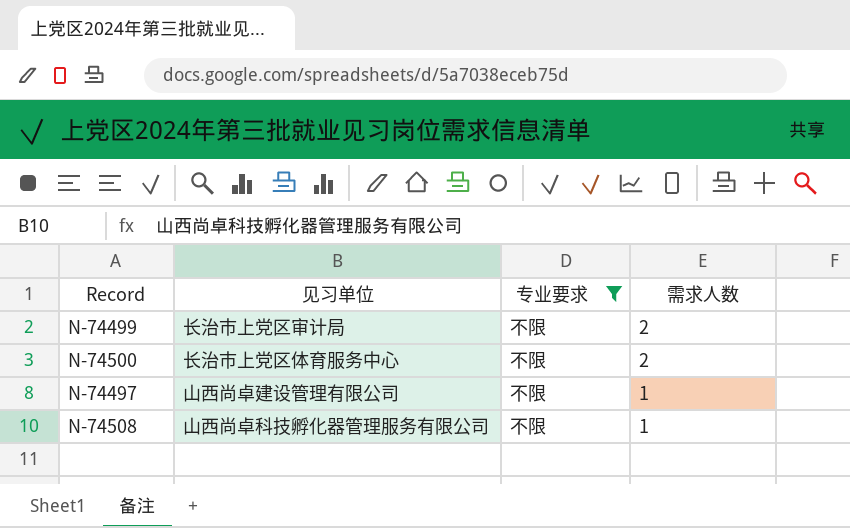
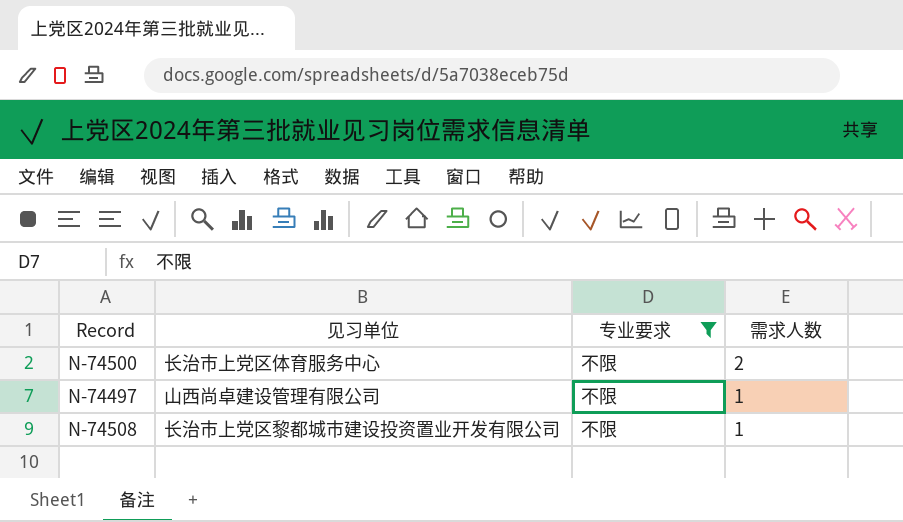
row N-74499: 长治市上党区审计局 | 不限 | 2 -> none
N-74508 | 见习单位: 山西尚卓科技孵化器管理服务有限公司 -> 长治市上党区黎都城市建设投资置业开发有限公司

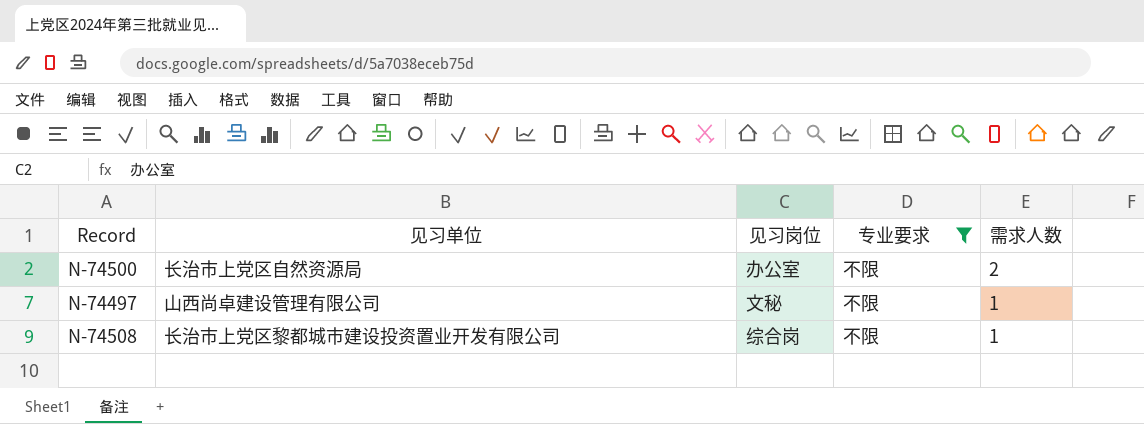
column 见习岗位 | position: none -> 3
N-74500 | 见习单位: 长治市上党区体育服务中心 -> 长治市上党区自然资源局

